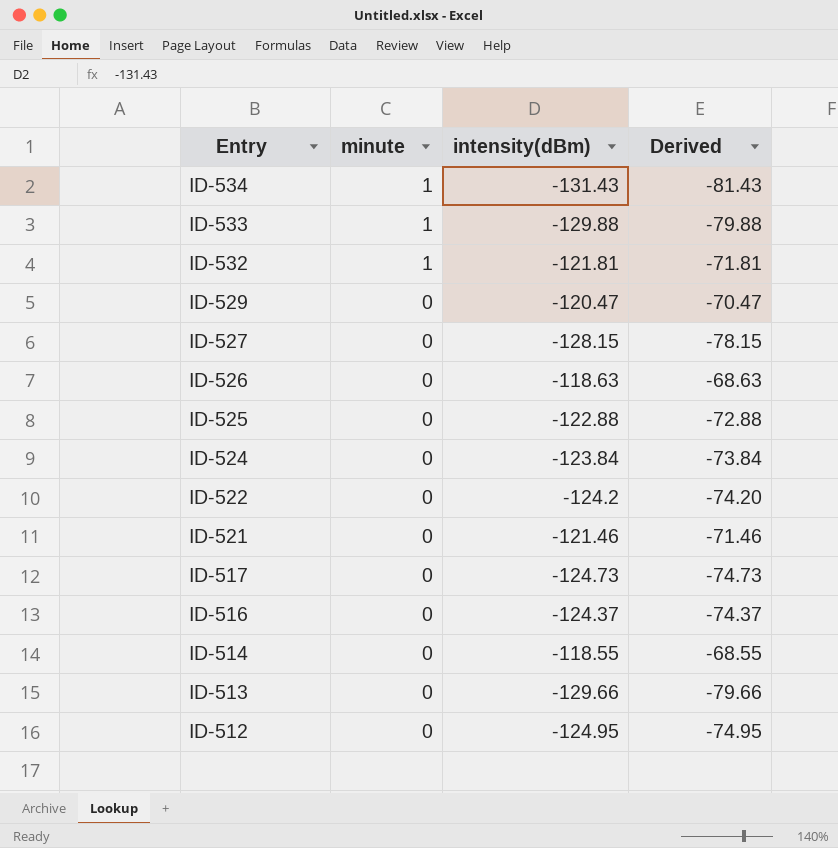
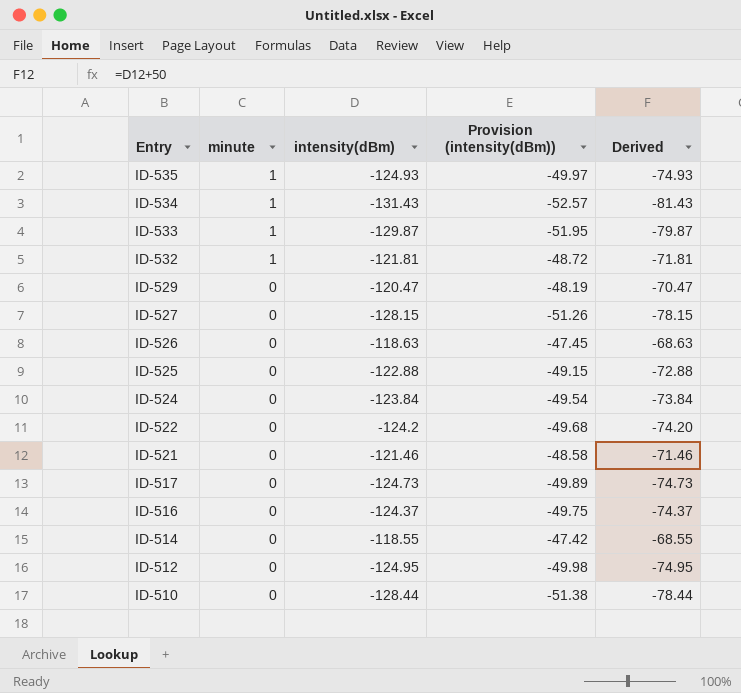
column Provision (intensity(dBm)) | formula: none -> [intensity(dBm)] * 0.4
row ID-513: 0 | -129.66 | -79.66 -> none
row ID-535: none -> 1 | -124.93 | -49.97 | -74.93
ID-533 | intensity(dBm): -129.88 -> -129.87
ID-533 | Derived: -79.88 -> -79.87
row ID-510: none -> 0 | -128.44 | -51.38 | -78.44

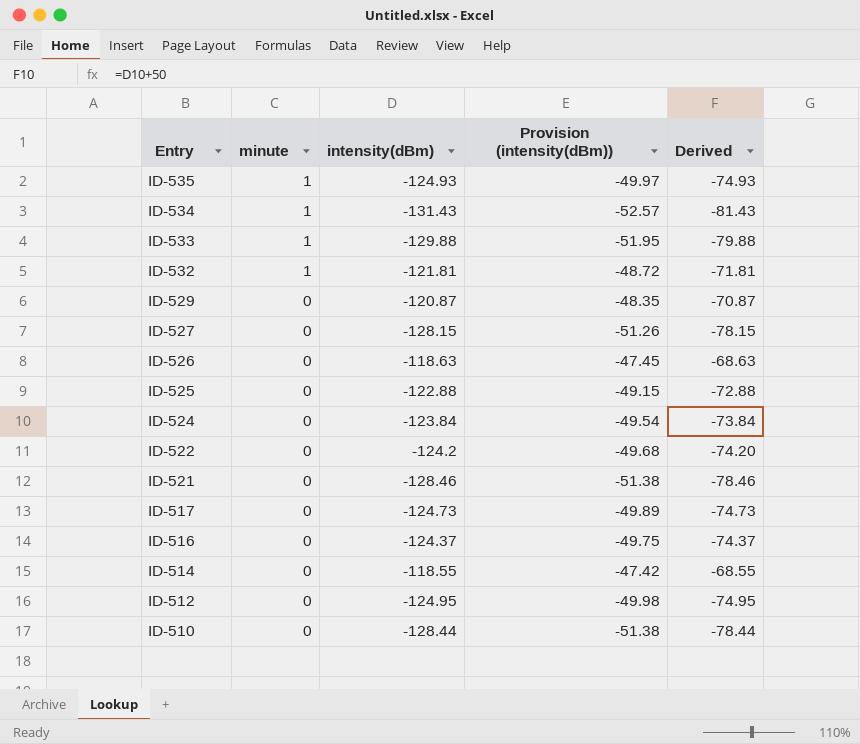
ID-533 | intensity(dBm): -129.87 -> -129.88
ID-533 | Derived: -79.87 -> -79.88
ID-529 | intensity(dBm): -120.47 -> -120.87
ID-529 | Provision (intensity(dBm)): -48.19 -> -48.35
ID-529 | Derived: -70.47 -> -70.87
ID-521 | intensity(dBm): -121.46 -> -128.46
ID-521 | Provision (intensity(dBm)): -48.58 -> -51.38
ID-521 | Derived: -71.46 -> -78.46

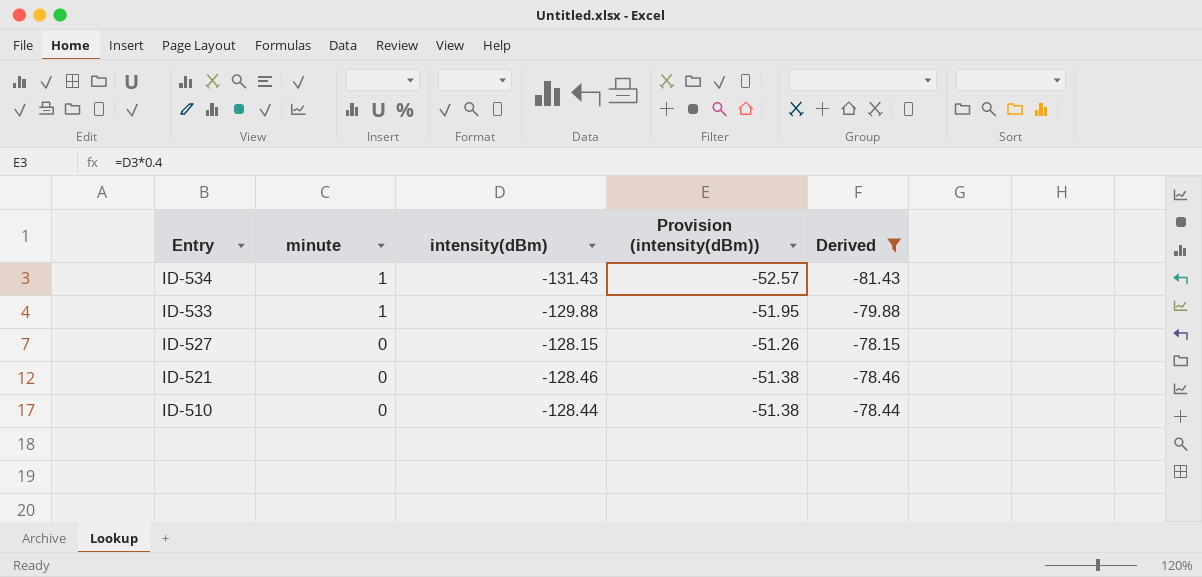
filter: none -> Derived <= -78.15

